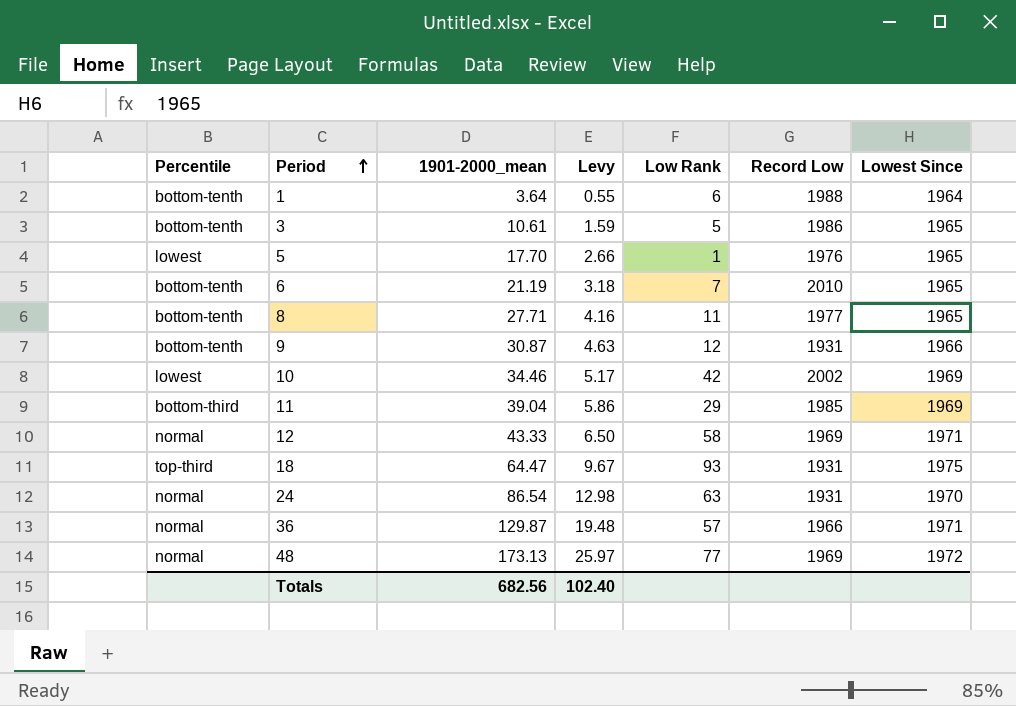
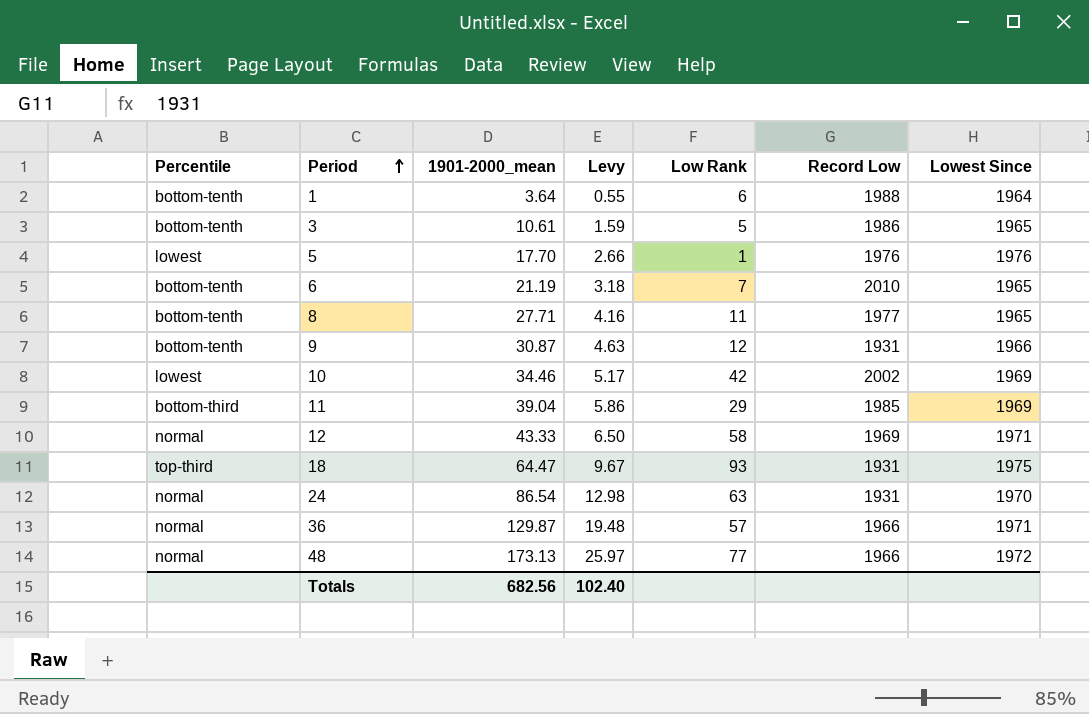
5 | Lowest Since: 1965 -> 1976
48 | Record Low: 1969 -> 1966

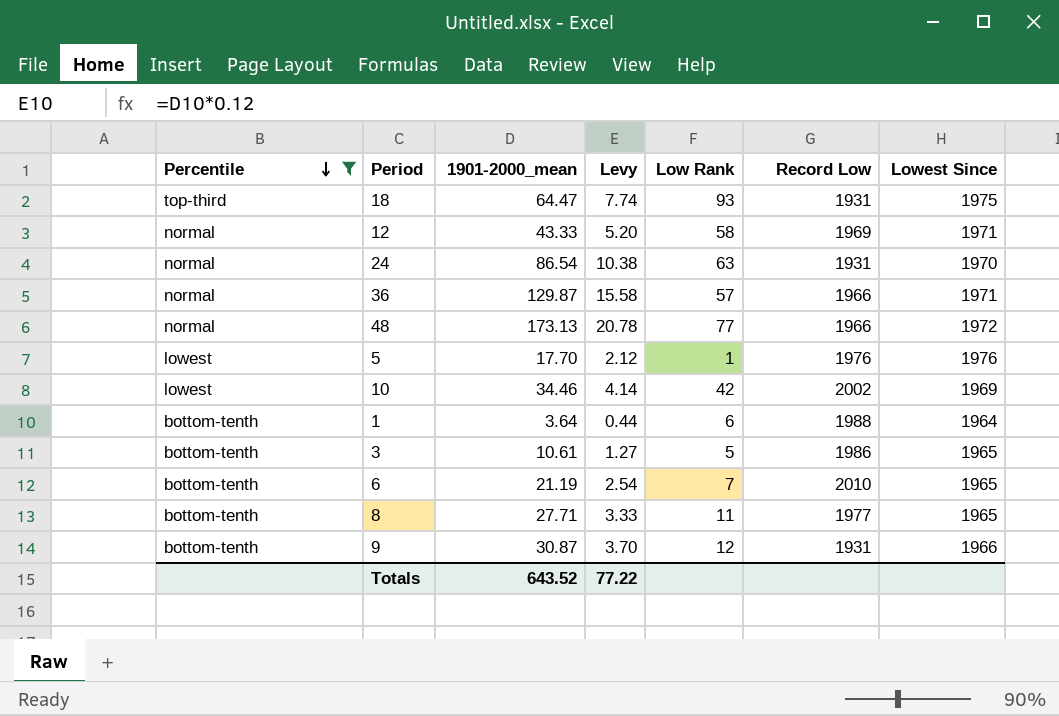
filter: none -> Percentile != bottom-third
row order: Period ascending -> Percentile descending
column Levy | formula: [1901-2000_mean] * 0.15 -> [1901-2000_mean] * 0.12
Totals | 1901-2000_mean: 682.56 -> 643.52
Totals | Levy: 102.40 -> 77.22

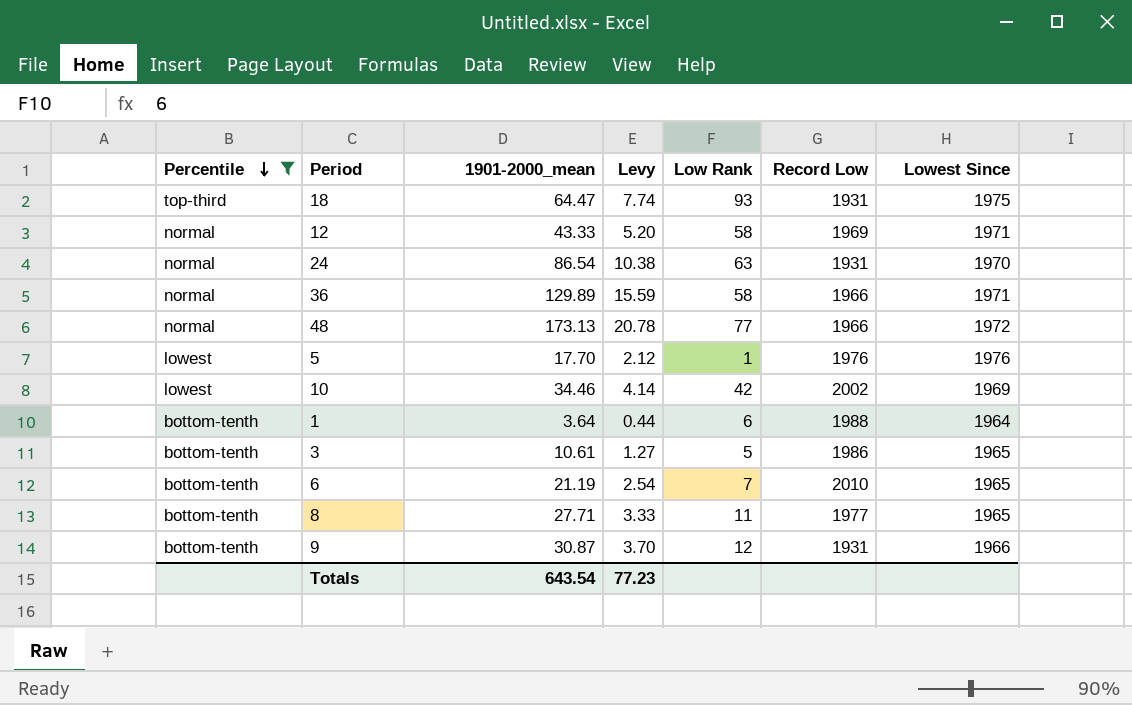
36 | 1901-2000_mean: 129.87 -> 129.89
36 | Levy: 15.58 -> 15.59
36 | Low Rank: 57 -> 58
Totals | 1901-2000_mean: 643.52 -> 643.54
Totals | Levy: 77.22 -> 77.23

